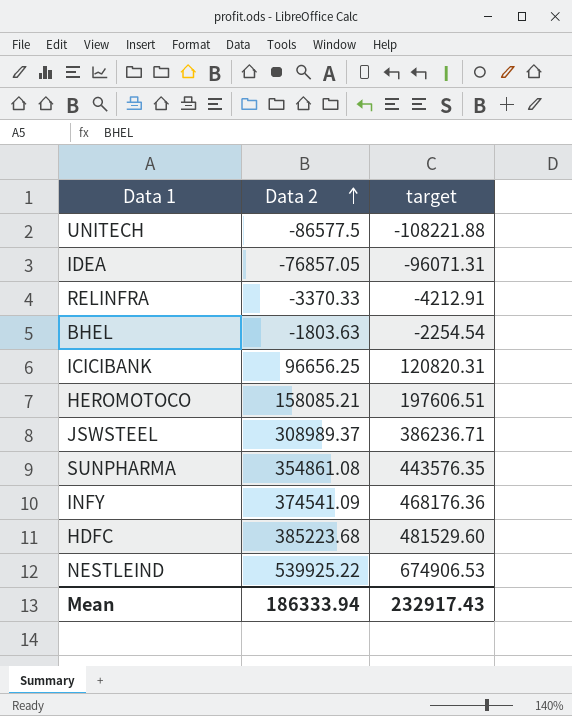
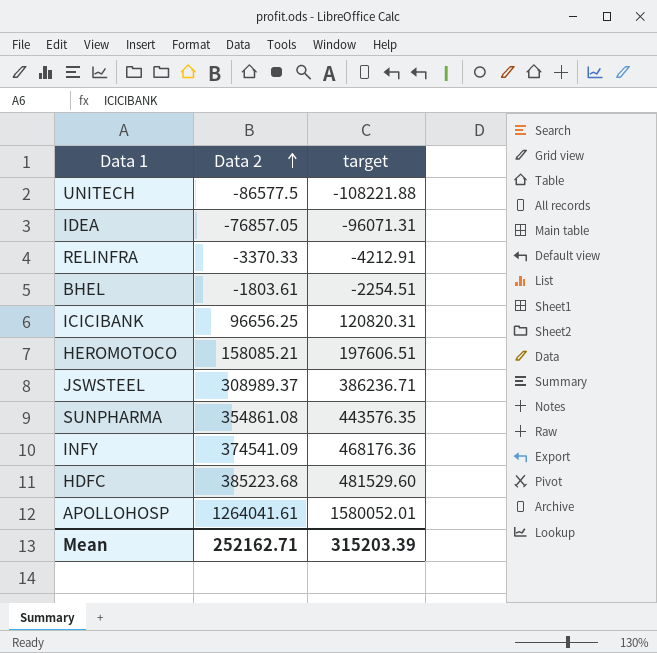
row NESTLEIND: 539925.22 | 674906.53 -> none
BHEL | Data 2: -1803.63 -> -1803.61
BHEL | target: -2254.54 -> -2254.51
row APOLLOHOSP: none -> 1264041.61 | 1580052.01
Mean | Data 2: 186333.94 -> 252162.71
Mean | target: 232917.43 -> 315203.39

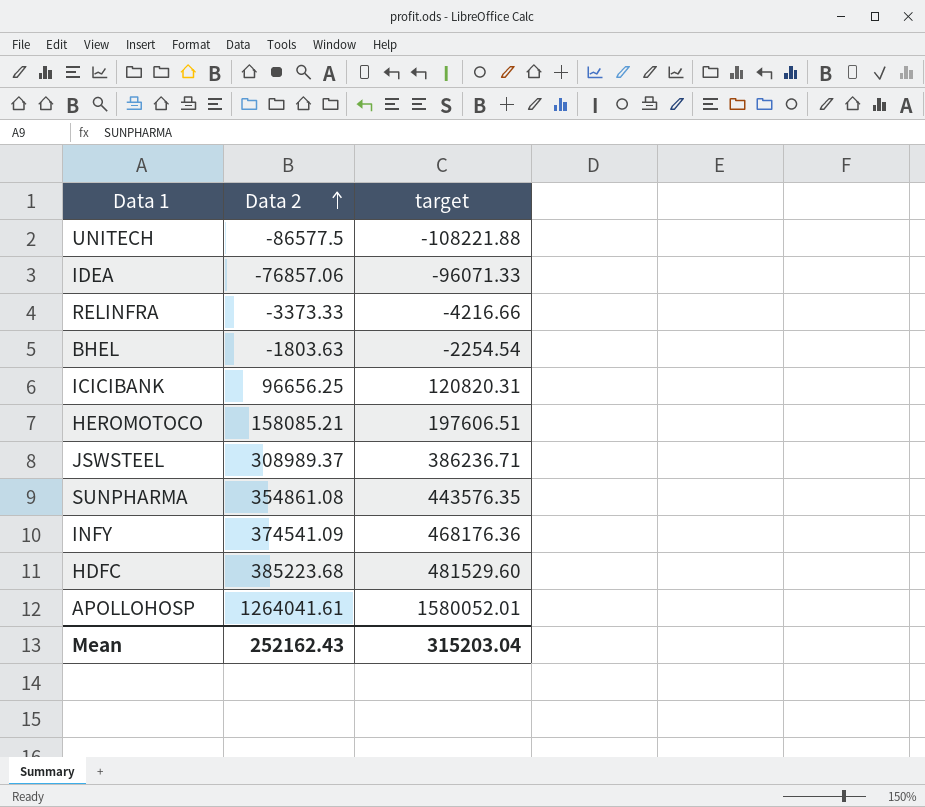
IDEA | Data 2: -76857.05 -> -76857.06
IDEA | target: -96071.31 -> -96071.33
RELINFRA | Data 2: -3370.33 -> -3373.33
RELINFRA | target: -4212.91 -> -4216.66
BHEL | Data 2: -1803.61 -> -1803.63
BHEL | target: -2254.51 -> -2254.54
Mean | Data 2: 252162.71 -> 252162.43
Mean | target: 315203.39 -> 315203.04

